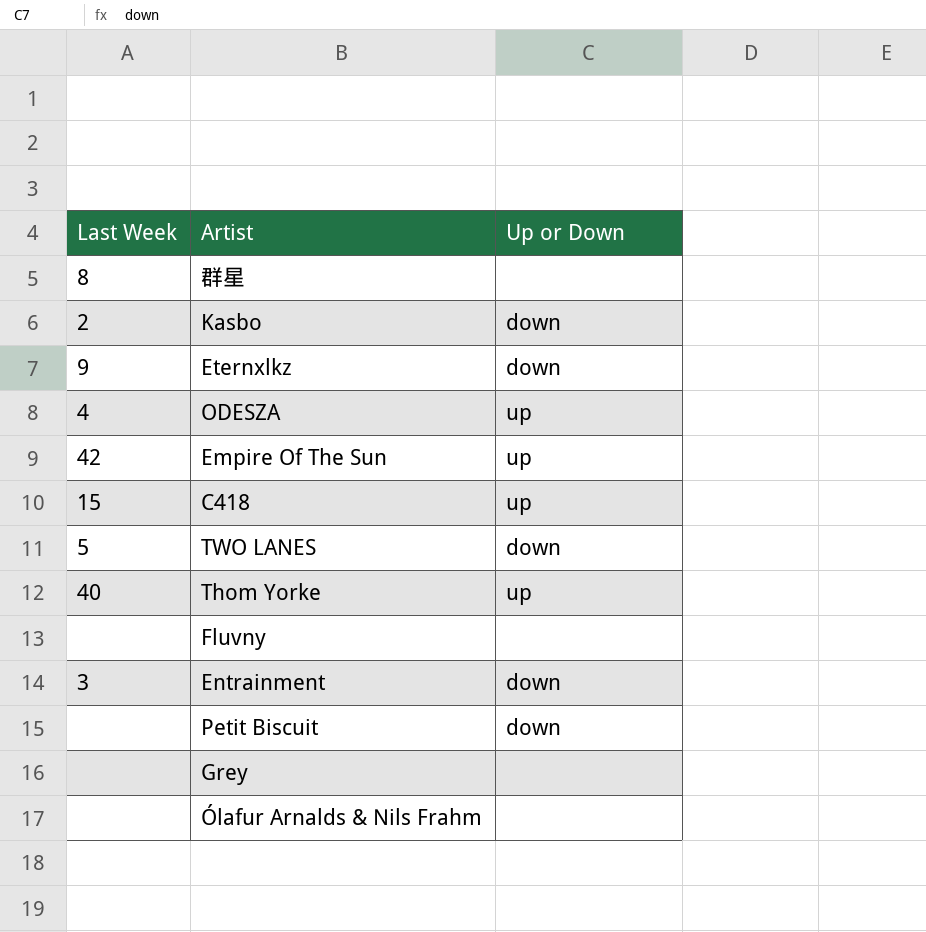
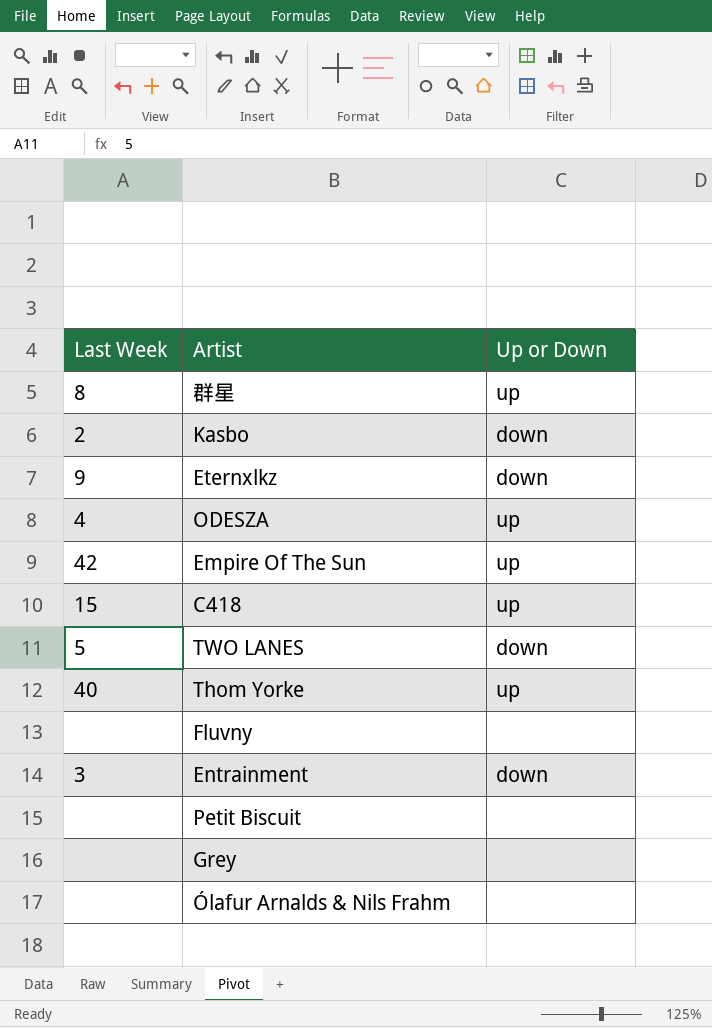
群星 | Up or Down: none -> up
Petit Biscuit | Up or Down: down -> none

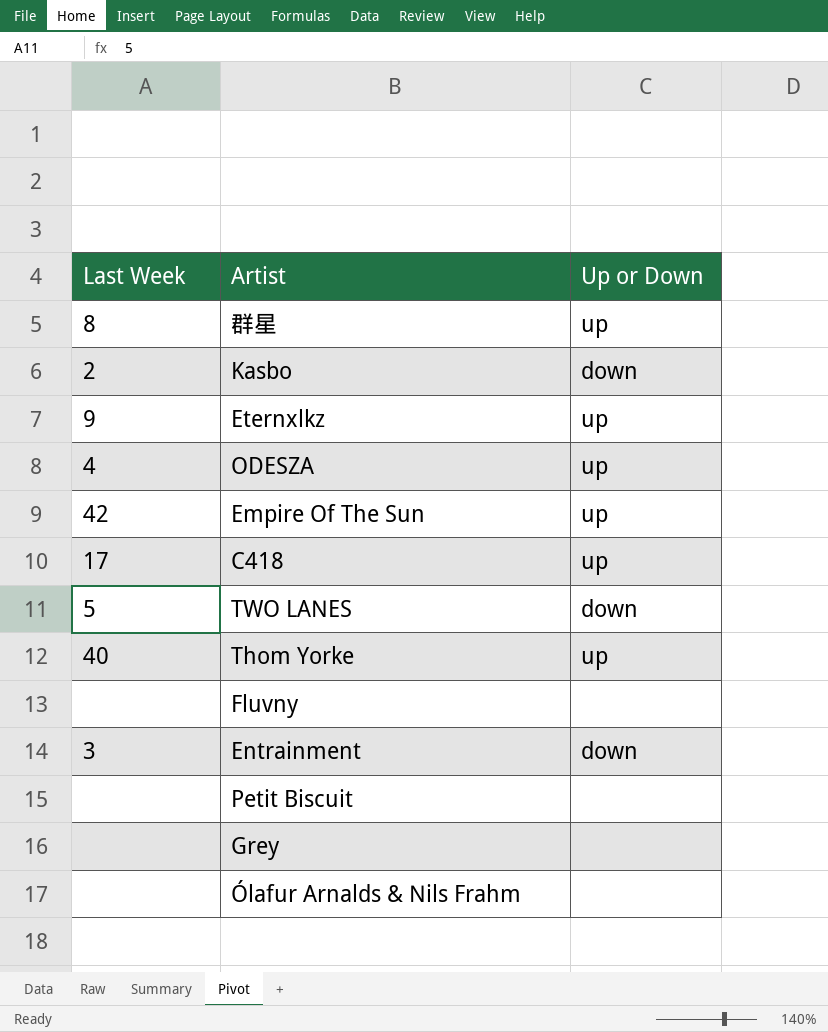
Eternxlkz | Up or Down: down -> up
C418 | Last Week: 15 -> 17

